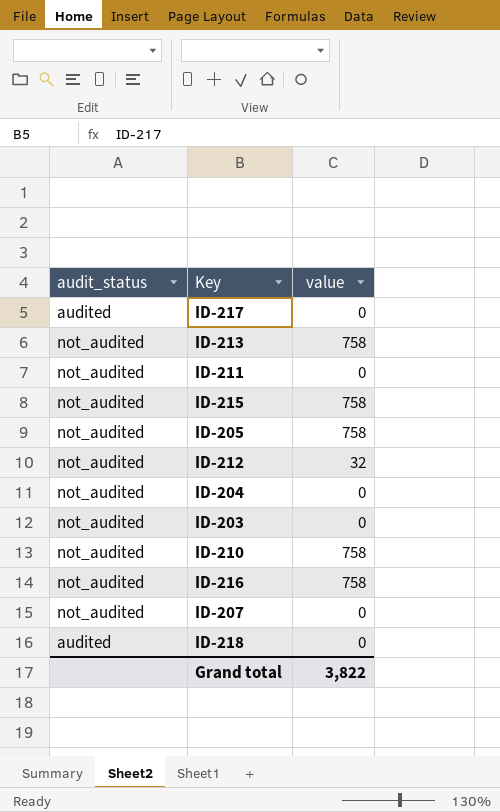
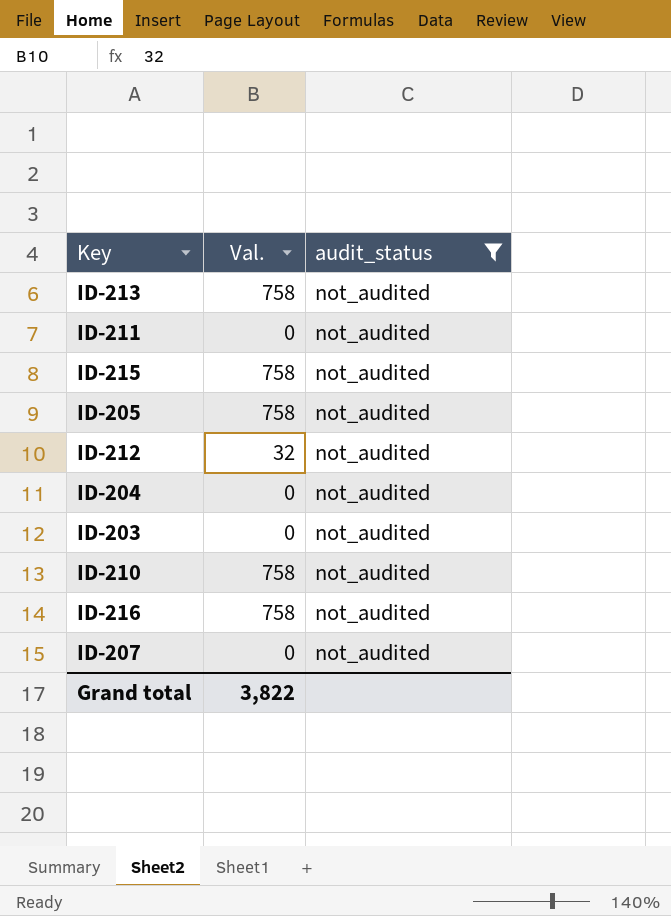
filter: none -> audit_status = not_audited
column name: value -> Val.
column audit_status | position: 1 -> 3

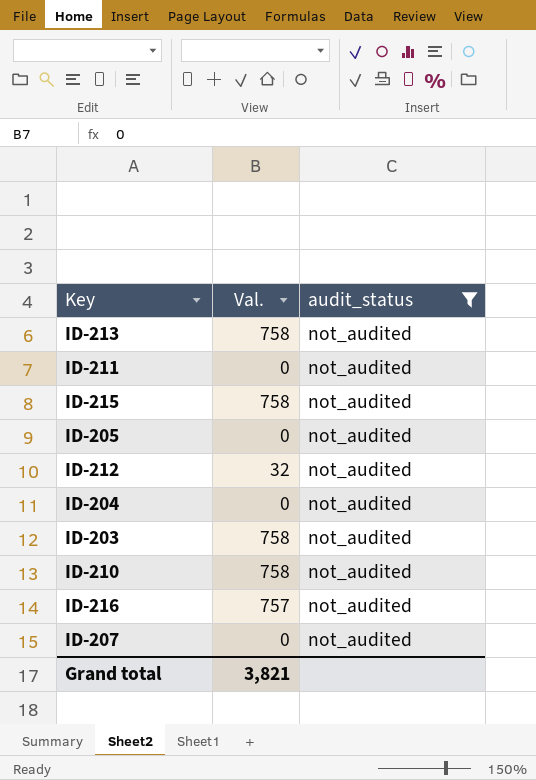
ID-205 | Val.: 758 -> 0
ID-203 | Val.: 0 -> 758
ID-216 | Val.: 758 -> 757
Grand total | Val.: 3,822 -> 3,821

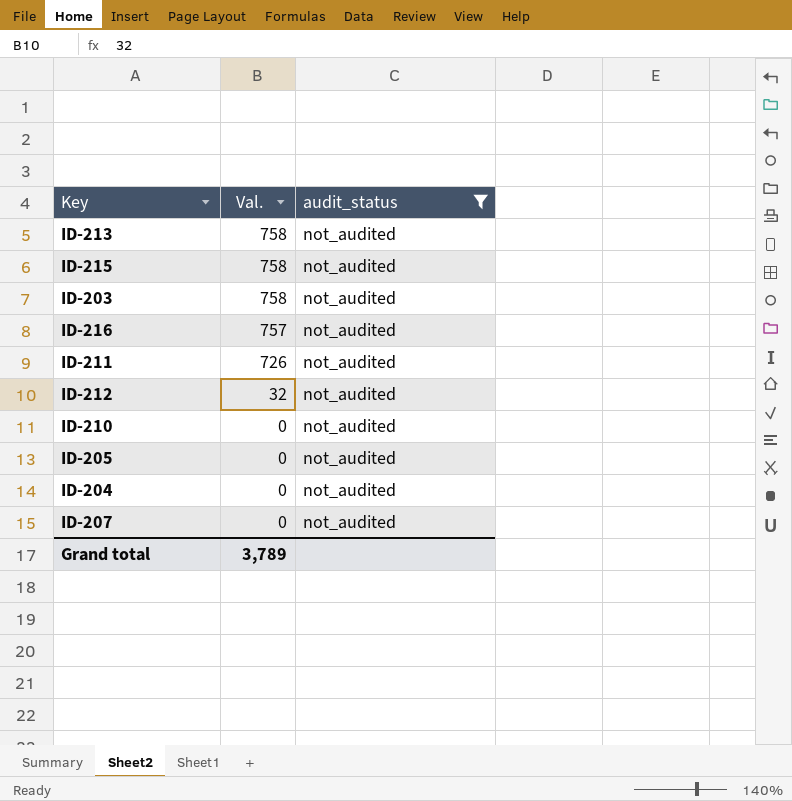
row order: none -> Val. descending
ID-211 | Val.: 0 -> 726
ID-210 | Val.: 758 -> 0
Grand total | Val.: 3,821 -> 3,789

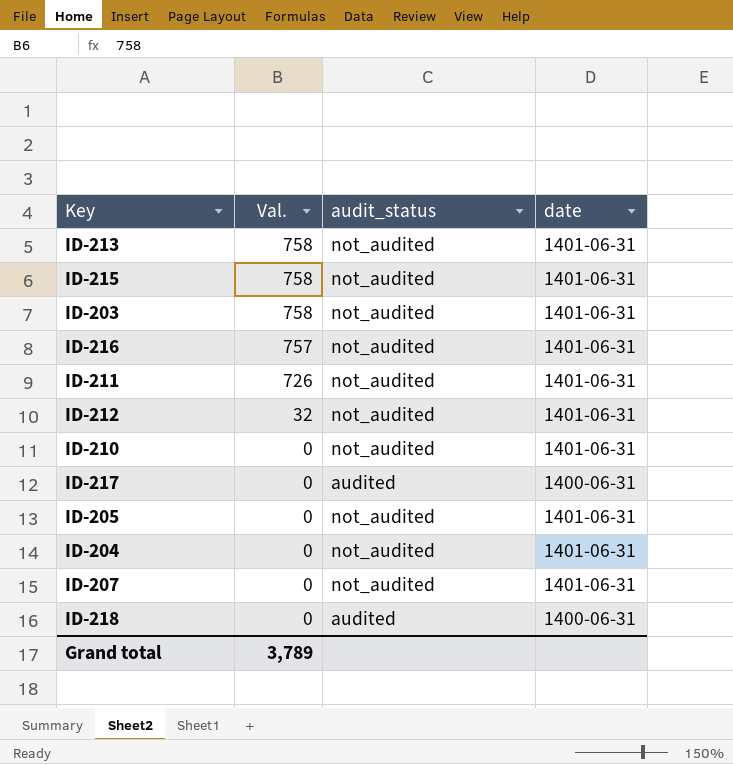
filter: audit_status = not_audited -> none
column date | position: none -> 4

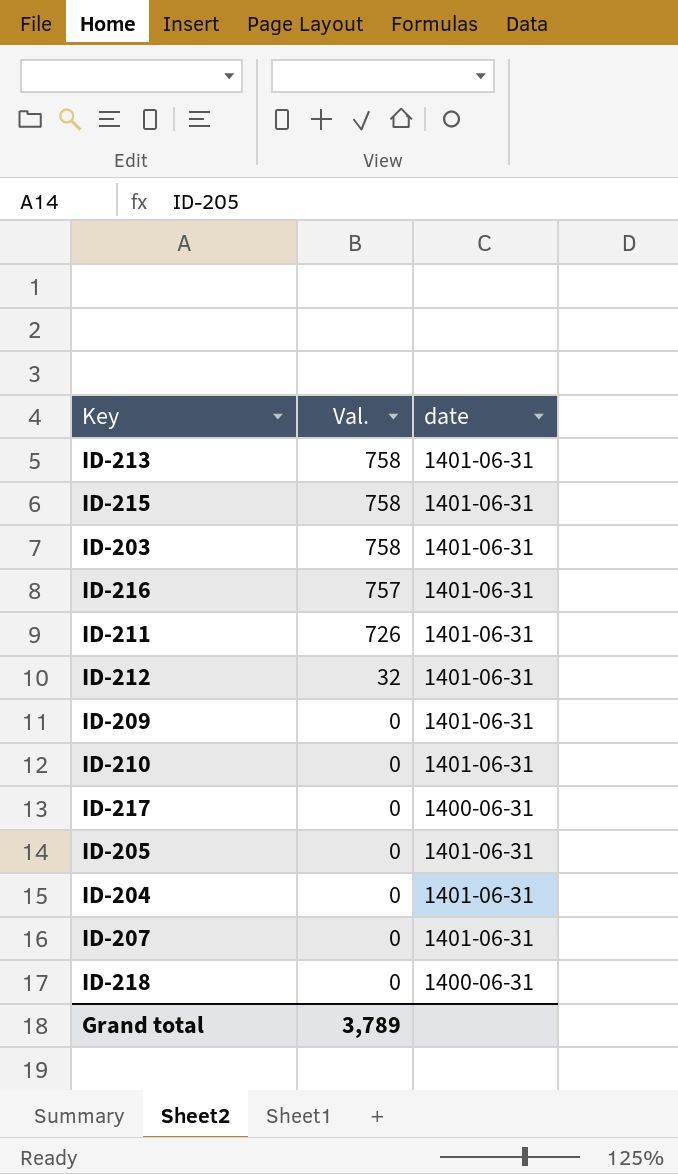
column audit_status | position: 3 -> none
row ID-209: none -> 0 | 1401-06-31

